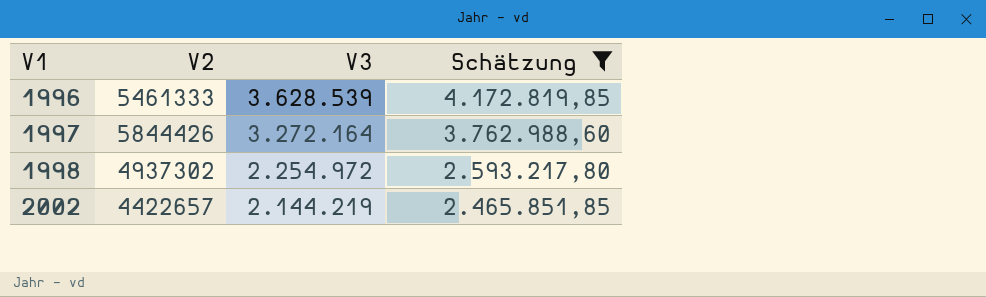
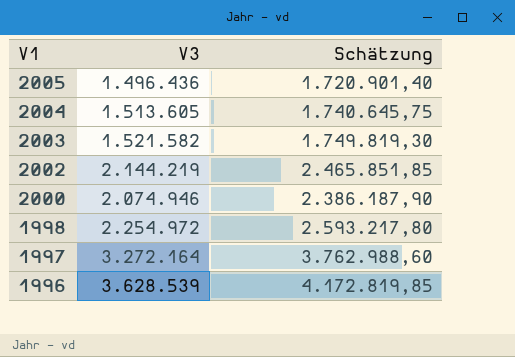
filter: Schätzung >= 2.465.851,85 -> none
row order: V1 ascending -> V1 descending
column V2 | position: 2 -> none

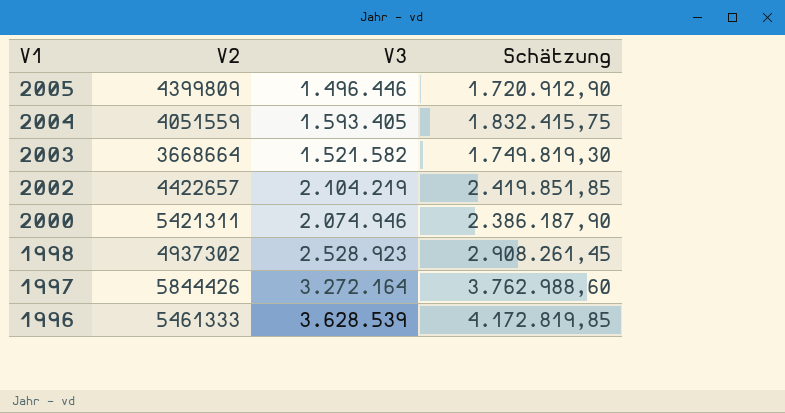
column V2 | position: none -> 2
2005 | V3: 1.496.436 -> 1.496.446
2005 | Schätzung: 1.720.901,40 -> 1.720.912,90
2004 | V3: 1.513.605 -> 1.593.405
2004 | Schätzung: 1.740.645,75 -> 1.832.415,75
2002 | V3: 2.144.219 -> 2.104.219
2002 | Schätzung: 2.465.851,85 -> 2.419.851,85
1998 | V3: 2.254.972 -> 2.528.923
1998 | Schätzung: 2.593.217,80 -> 2.908.261,45

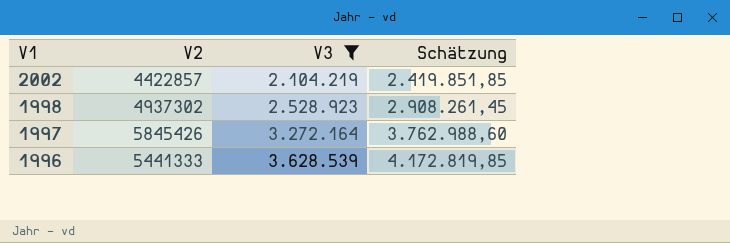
filter: none -> V3 >= 2.104.219
2002 | V2: 4422657 -> 4422857
1997 | V2: 5844426 -> 5845426
1996 | V2: 5461333 -> 5441333

